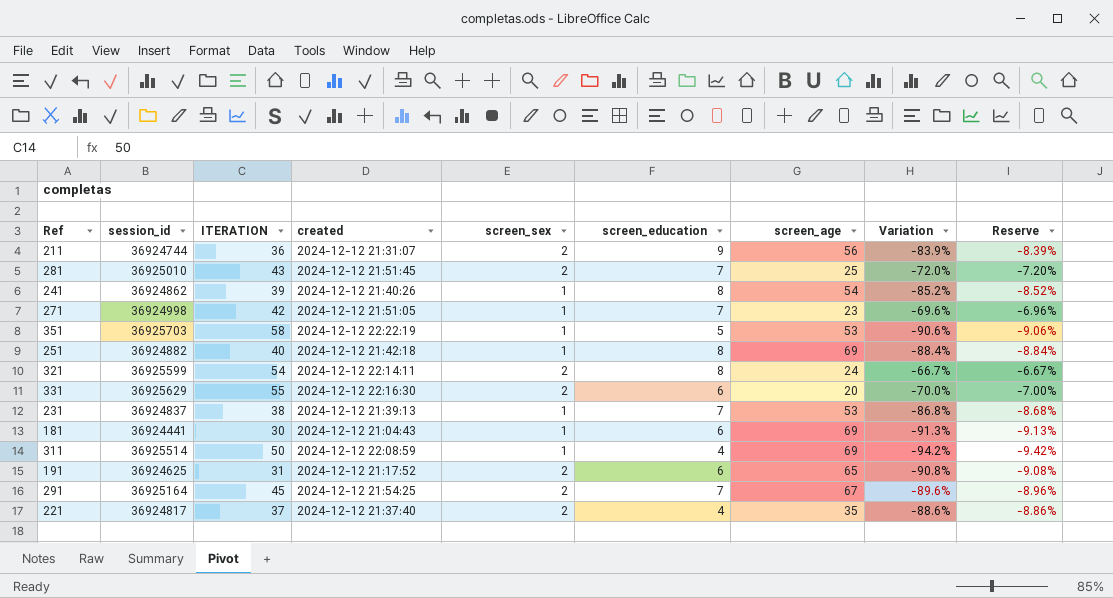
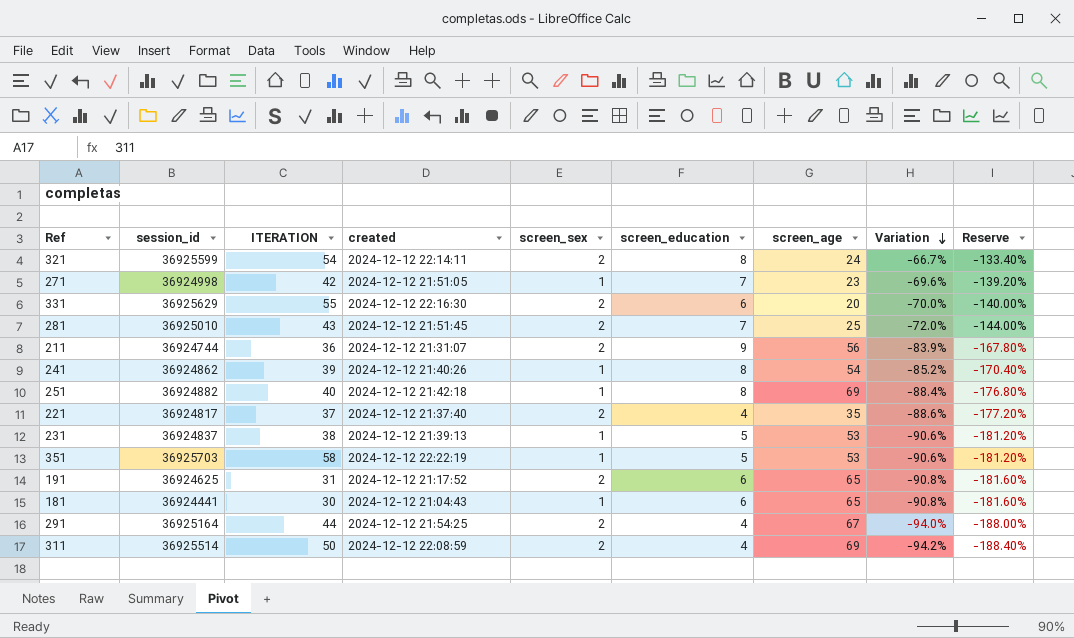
row order: none -> Variation descending
column Reserve | formula: [Variation] * 0.1 -> [Variation] * 2
231 | screen_education: 7 -> 5
231 | Variation: -86.8% -> -90.6%
181 | screen_age: 69 -> 65
181 | Variation: -91.3% -> -90.8%
291 | ITERATION: 45 -> 44
291 | screen_education: 7 -> 4
291 | Variation: -89.6% -> -94.0%
311 | screen_sex: 1 -> 2

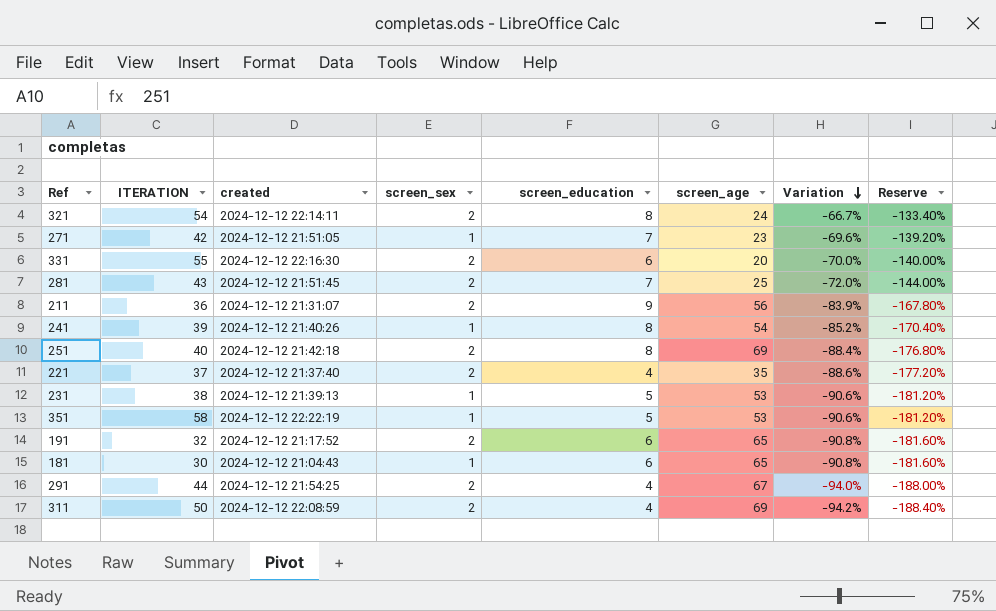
column session_id | position: 2 -> none
251 | screen_sex: 1 -> 2
191 | ITERATION: 31 -> 32

